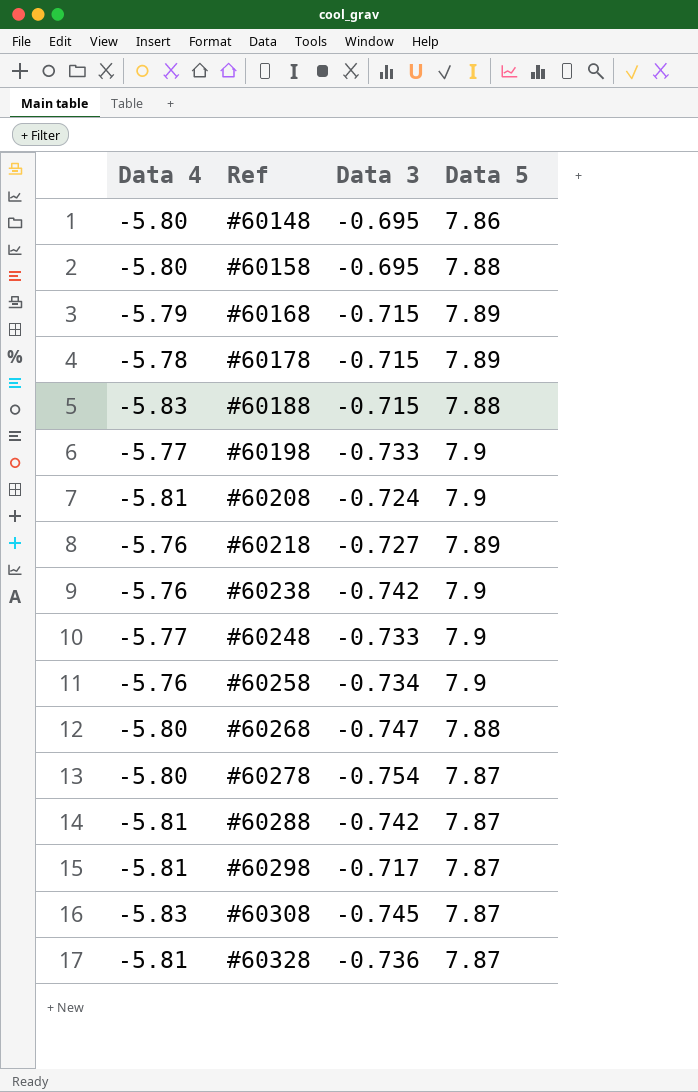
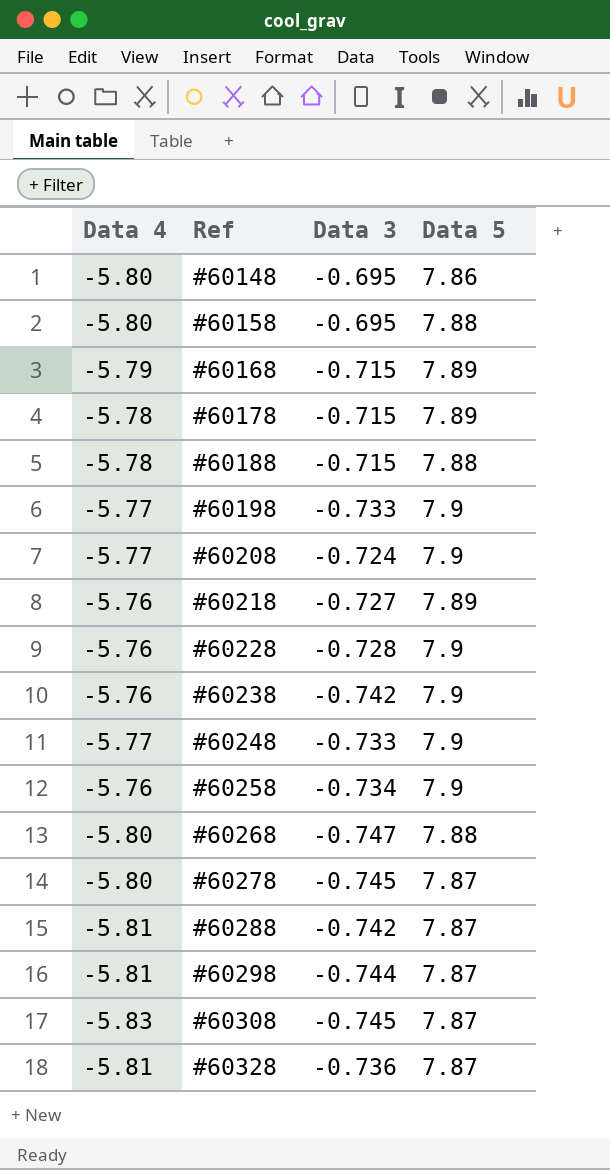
#60188 | Data 4: -5.83 -> -5.78
#60208 | Data 4: -5.81 -> -5.77
row #60228: none -> -5.76 | -0.728 | 7.9
#60278 | Data 3: -0.754 -> -0.745
#60298 | Data 3: -0.717 -> -0.744

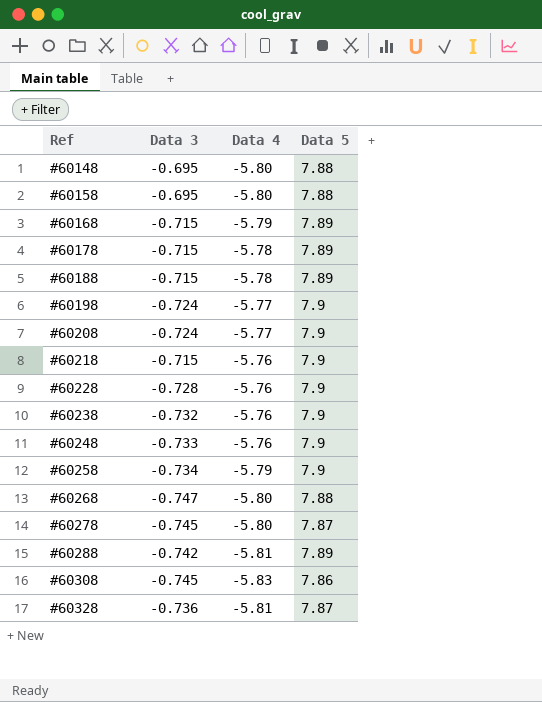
column Data 4 | position: 1 -> 3
row #60298: -5.81 | -0.744 | 7.87 -> none
#60148 | Data 5: 7.86 -> 7.88
#60188 | Data 5: 7.88 -> 7.89
#60198 | Data 3: -0.733 -> -0.724
#60218 | Data 3: -0.727 -> -0.715
#60218 | Data 5: 7.89 -> 7.9
#60238 | Data 3: -0.742 -> -0.732
#60248 | Data 4: -5.77 -> -5.76
#60258 | Data 4: -5.76 -> -5.79
#60288 | Data 5: 7.87 -> 7.89
#60308 | Data 5: 7.87 -> 7.86

